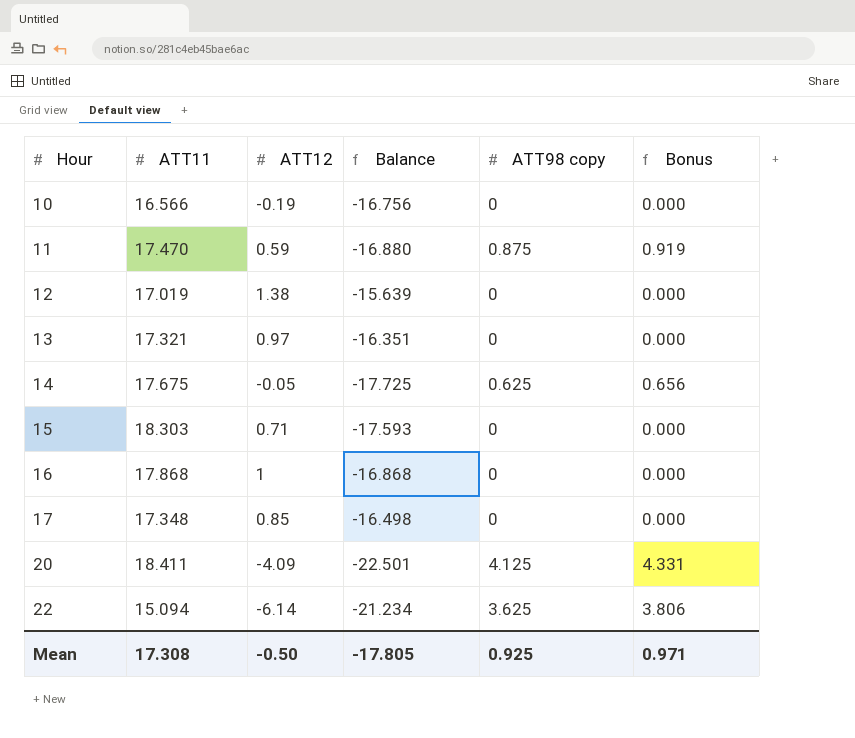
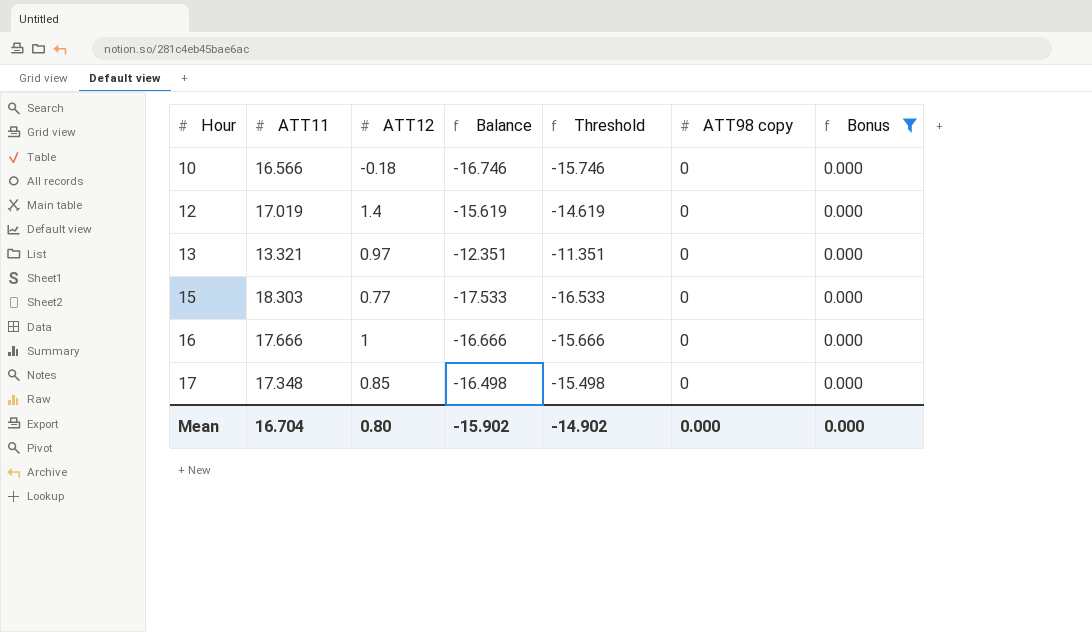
filter: none -> Bonus = 0.000
column Threshold | formula: none -> [Balance] + 1
10 | ATT12: -0.19 -> -0.18
10 | Balance: -16.756 -> -16.746
12 | ATT12: 1.38 -> 1.4
12 | Balance: -15.639 -> -15.619
13 | ATT11: 17.321 -> 13.321
13 | Balance: -16.351 -> -12.351
15 | ATT12: 0.71 -> 0.77
15 | Balance: -17.593 -> -17.533
16 | ATT11: 17.868 -> 17.666
16 | Balance: -16.868 -> -16.666
Mean | ATT11: 17.308 -> 16.704
Mean | ATT12: -0.50 -> 0.80
Mean | Balance: -17.805 -> -15.902
Mean | ATT98 copy: 0.925 -> 0.000
Mean | Bonus: 0.971 -> 0.000

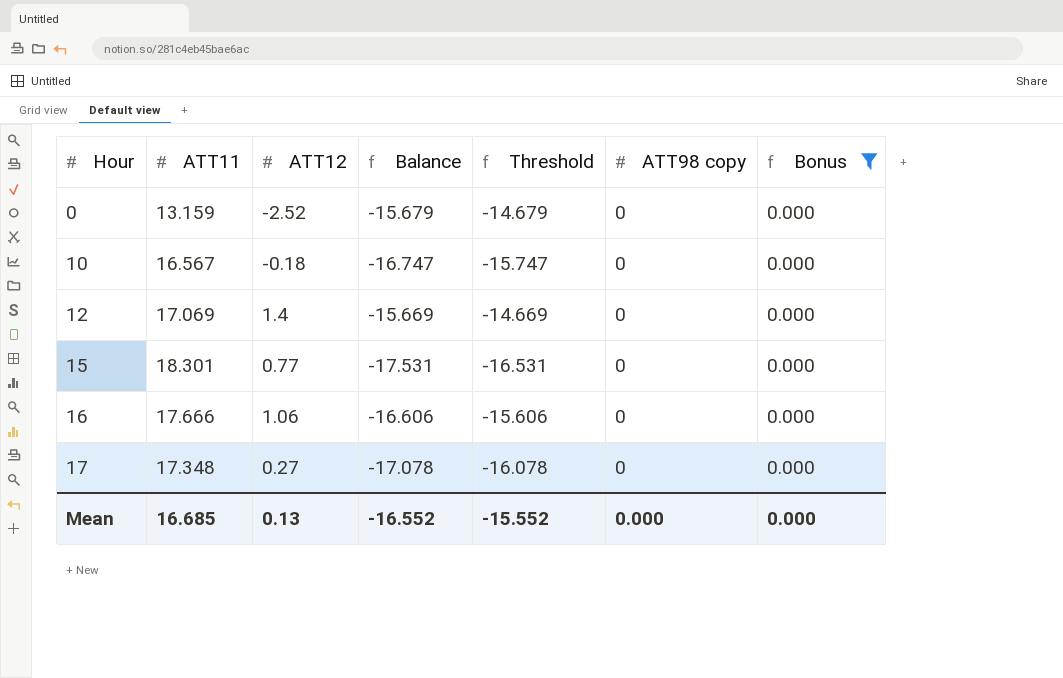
row 13: 13.321 | 0.97 | -12.351 | -11.351 | 0 | 0.000 -> none
row 0: none -> 13.159 | -2.52 | -15.679 | -14.679 | 0 | 0.000
10 | ATT11: 16.566 -> 16.567
10 | Balance: -16.746 -> -16.747
10 | Threshold: -15.746 -> -15.747
12 | ATT11: 17.019 -> 17.069
12 | Balance: -15.619 -> -15.669
12 | Threshold: -14.619 -> -14.669
15 | ATT11: 18.303 -> 18.301
15 | Balance: -17.533 -> -17.531
15 | Threshold: -16.533 -> -16.531
16 | ATT12: 1 -> 1.06
16 | Balance: -16.666 -> -16.606
16 | Threshold: -15.666 -> -15.606
17 | ATT12: 0.85 -> 0.27
17 | Balance: -16.498 -> -17.078
17 | Threshold: -15.498 -> -16.078
Mean | ATT11: 16.704 -> 16.685
Mean | ATT12: 0.80 -> 0.13
Mean | Balance: -15.902 -> -16.552
Mean | Threshold: -14.902 -> -15.552

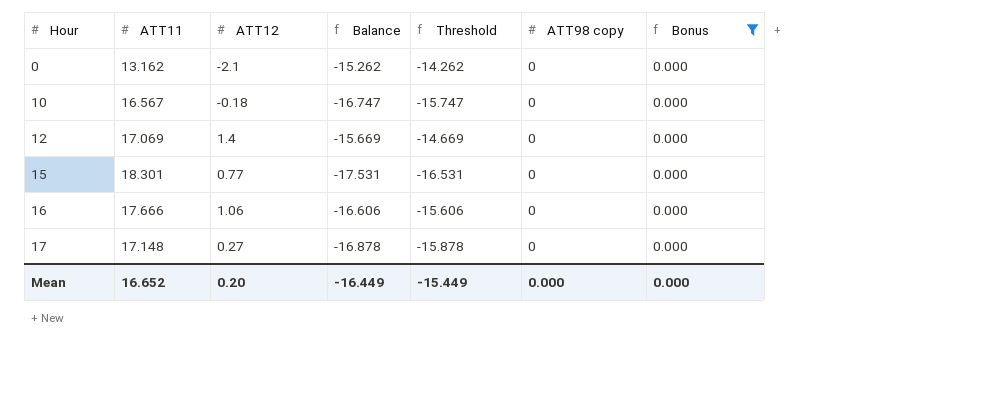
0 | ATT11: 13.159 -> 13.162
0 | ATT12: -2.52 -> -2.1
0 | Balance: -15.679 -> -15.262
0 | Threshold: -14.679 -> -14.262
17 | ATT11: 17.348 -> 17.148
17 | Balance: -17.078 -> -16.878
17 | Threshold: -16.078 -> -15.878
Mean | ATT11: 16.685 -> 16.652
Mean | ATT12: 0.13 -> 0.20
Mean | Balance: -16.552 -> -16.449
Mean | Threshold: -15.552 -> -15.449

